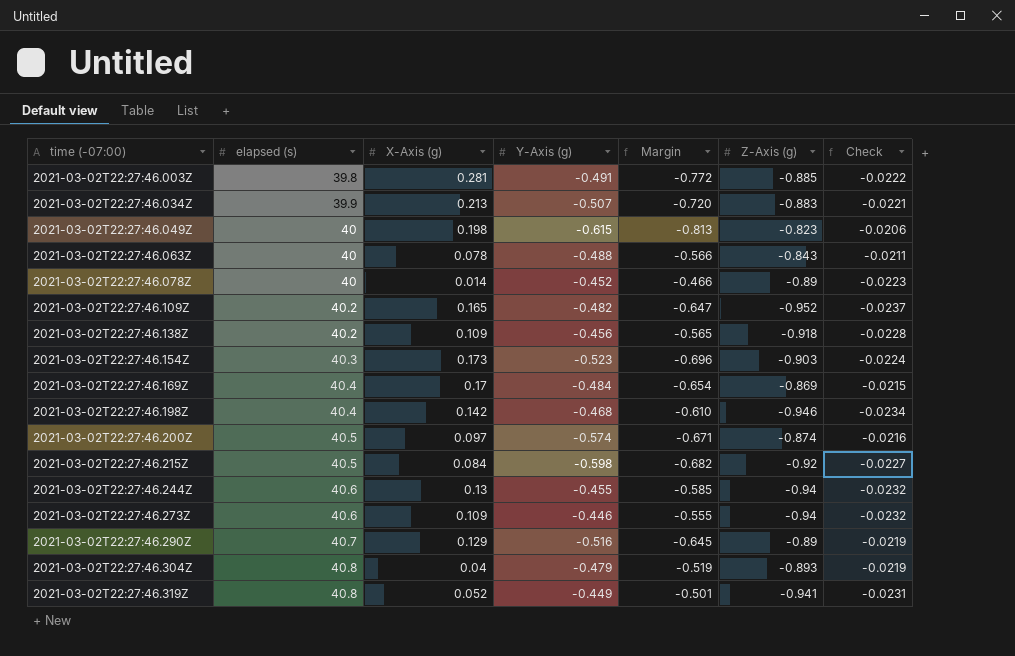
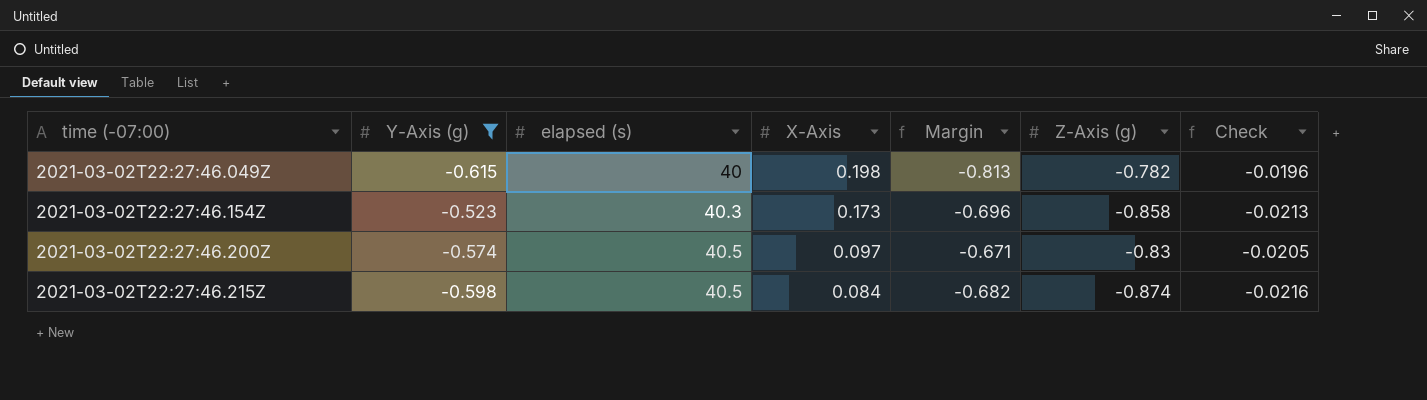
filter: none -> Y-Axis (g) <= -0.523
column Y-Axis (g) | position: 4 -> 2
column name: X-Axis (g) -> X-Axis
2021-03-02T22:27:46.049Z | Z-Axis (g): -0.823 -> -0.782
2021-03-02T22:27:46.049Z | Check: -0.0206 -> -0.0196
2021-03-02T22:27:46.154Z | Z-Axis (g): -0.903 -> -0.858
2021-03-02T22:27:46.154Z | Check: -0.0224 -> -0.0213
2021-03-02T22:27:46.200Z | Z-Axis (g): -0.874 -> -0.83
2021-03-02T22:27:46.200Z | Check: -0.0216 -> -0.0205
2021-03-02T22:27:46.215Z | Z-Axis (g): -0.92 -> -0.874
2021-03-02T22:27:46.215Z | Check: -0.0227 -> -0.0216

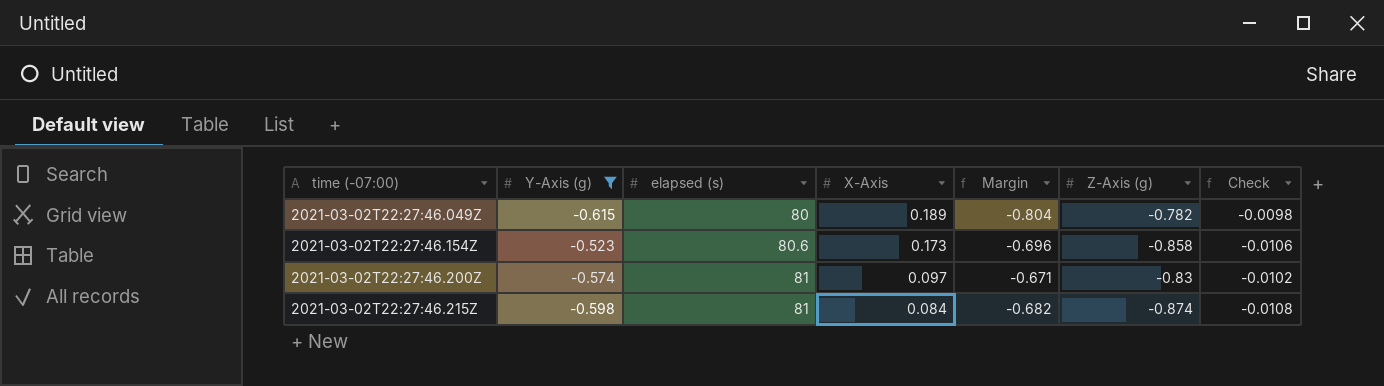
2021-03-02T22:27:46.049Z | elapsed (s): 40 -> 80
2021-03-02T22:27:46.049Z | X-Axis: 0.198 -> 0.189
2021-03-02T22:27:46.049Z | Margin: -0.813 -> -0.804
2021-03-02T22:27:46.049Z | Check: -0.0196 -> -0.0098
2021-03-02T22:27:46.154Z | elapsed (s): 40.3 -> 80.6
2021-03-02T22:27:46.154Z | Check: -0.0213 -> -0.0106
2021-03-02T22:27:46.200Z | elapsed (s): 40.5 -> 81
2021-03-02T22:27:46.200Z | Check: -0.0205 -> -0.0102
2021-03-02T22:27:46.215Z | elapsed (s): 40.5 -> 81
2021-03-02T22:27:46.215Z | Check: -0.0216 -> -0.0108

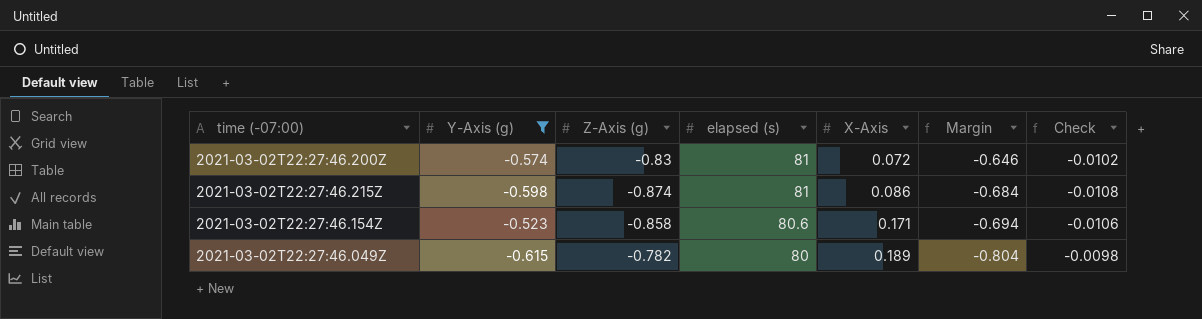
row order: time (-07:00) ascending -> elapsed (s) descending
column Z-Axis (g) | position: 6 -> 3
2021-03-02T22:27:46.200Z | X-Axis: 0.097 -> 0.072
2021-03-02T22:27:46.200Z | Margin: -0.671 -> -0.646
2021-03-02T22:27:46.215Z | X-Axis: 0.084 -> 0.086
2021-03-02T22:27:46.215Z | Margin: -0.682 -> -0.684
2021-03-02T22:27:46.154Z | X-Axis: 0.173 -> 0.171
2021-03-02T22:27:46.154Z | Margin: -0.696 -> -0.694

